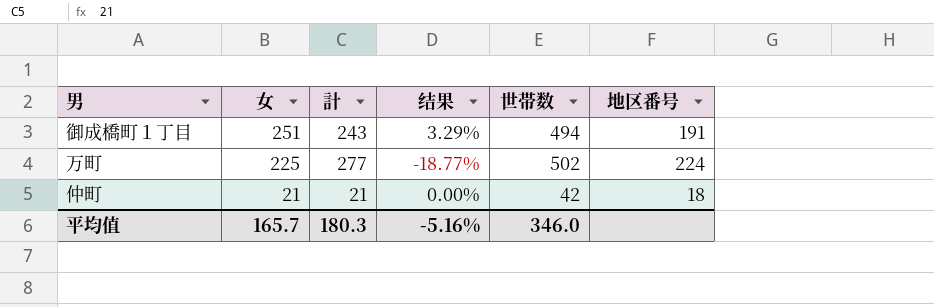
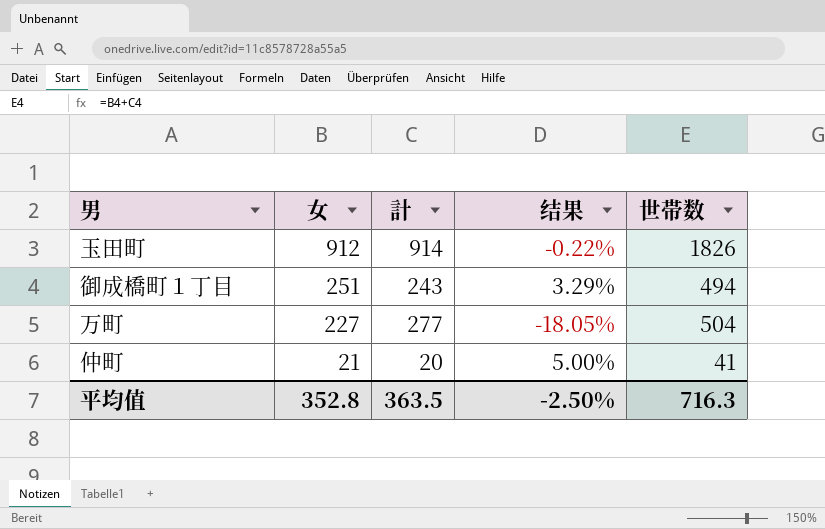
column 地区番号 | position: 6 -> none
row 玉田町: none -> 912 | 914 | -0.22% | 1826
万町 | 女: 225 -> 227
万町 | 结果: -18.77% -> -18.05%
万町 | 世帯数: 502 -> 504
仲町 | 計: 21 -> 20
仲町 | 结果: 0.00% -> 5.00%
仲町 | 世帯数: 42 -> 41
平均值 | 女: 165.7 -> 352.8
平均值 | 計: 180.3 -> 363.5
平均值 | 结果: -5.16% -> -2.50%
平均值 | 世帯数: 346.0 -> 716.3

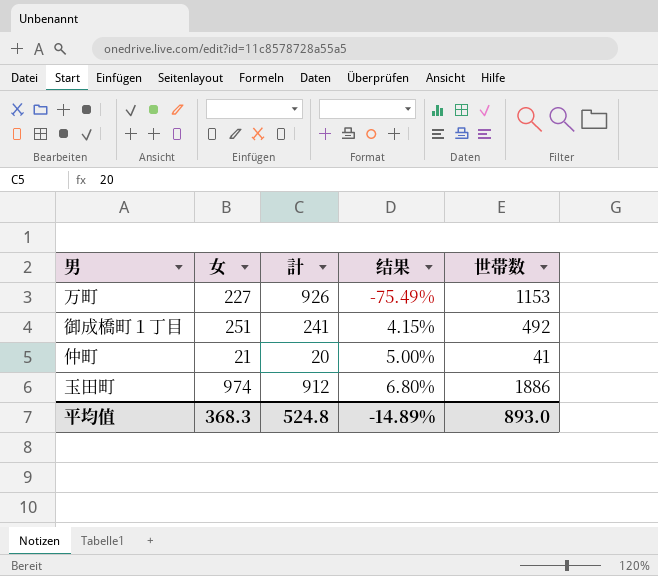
row order: 女 descending -> 结果 ascending
万町 | 計: 277 -> 926
万町 | 结果: -18.05% -> -75.49%
万町 | 世帯数: 504 -> 1153
御成橋町１丁目 | 計: 243 -> 241
御成橋町１丁目 | 结果: 3.29% -> 4.15%
御成橋町１丁目 | 世帯数: 494 -> 492
玉田町 | 女: 912 -> 974
玉田町 | 計: 914 -> 912
玉田町 | 结果: -0.22% -> 6.80%
玉田町 | 世帯数: 1826 -> 1886
平均值 | 女: 352.8 -> 368.3
平均值 | 計: 363.5 -> 524.8
平均值 | 结果: -2.50% -> -14.89%
平均值 | 世帯数: 716.3 -> 893.0

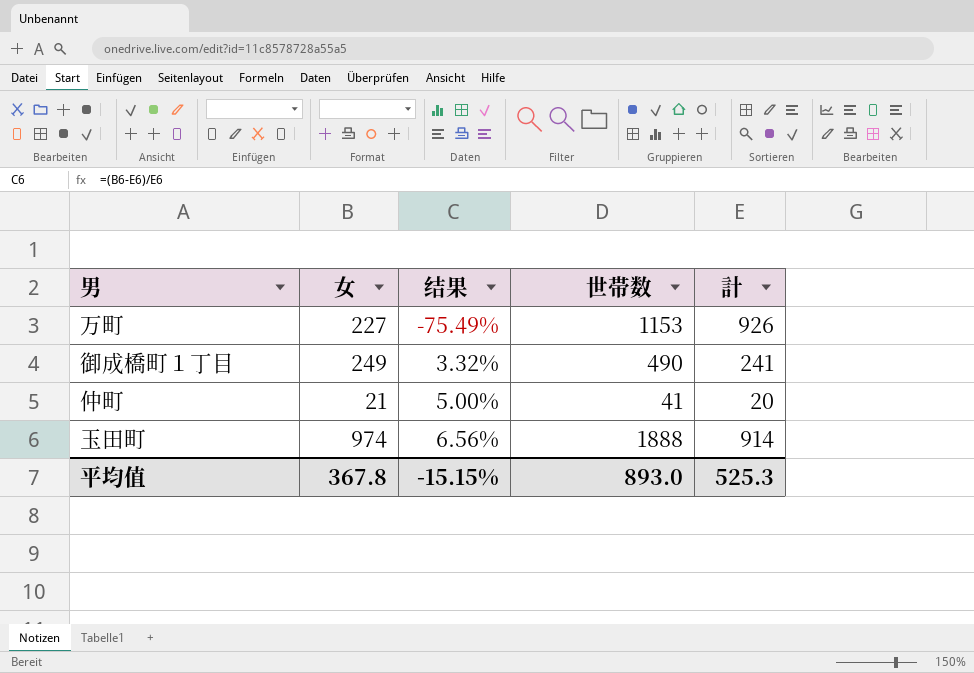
column 計 | position: 3 -> 5
御成橋町１丁目 | 女: 251 -> 249
御成橋町１丁目 | 结果: 4.15% -> 3.32%
御成橋町１丁目 | 世帯数: 492 -> 490
玉田町 | 结果: 6.80% -> 6.56%
玉田町 | 世帯数: 1886 -> 1888
玉田町 | 計: 912 -> 914
平均值 | 女: 368.3 -> 367.8
平均值 | 结果: -14.89% -> -15.15%
平均值 | 計: 524.8 -> 525.3

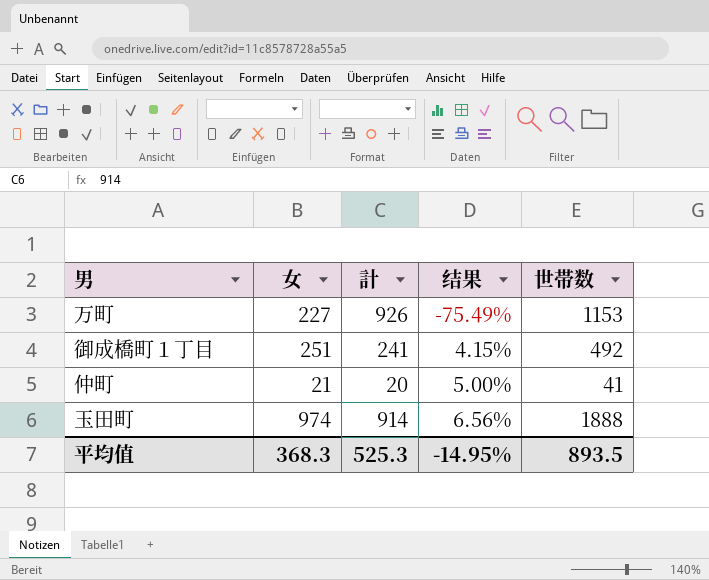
column 計 | position: 5 -> 3
御成橋町１丁目 | 女: 249 -> 251
御成橋町１丁目 | 结果: 3.32% -> 4.15%
御成橋町１丁目 | 世帯数: 490 -> 492
平均值 | 女: 367.8 -> 368.3
平均值 | 结果: -15.15% -> -14.95%
平均值 | 世帯数: 893.0 -> 893.5

